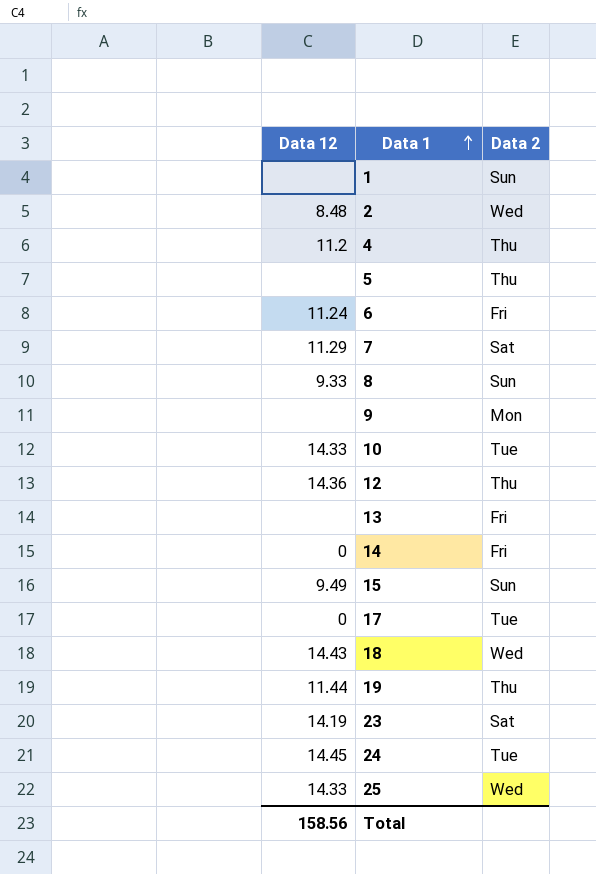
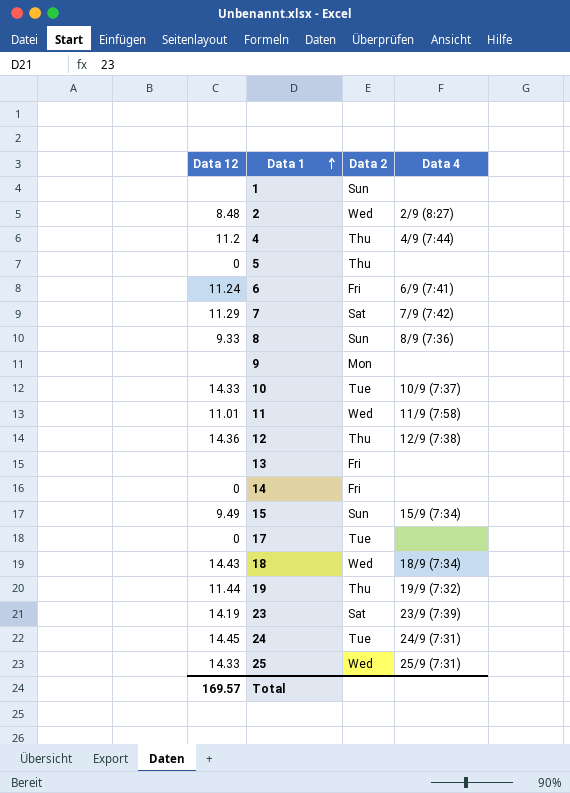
column Data 4 | position: none -> 4
5 | Data 12: none -> 0
row 11: none -> 11.01 | Wed | 11/9 (7:58)
Total | Data 12: 158.56 -> 169.57

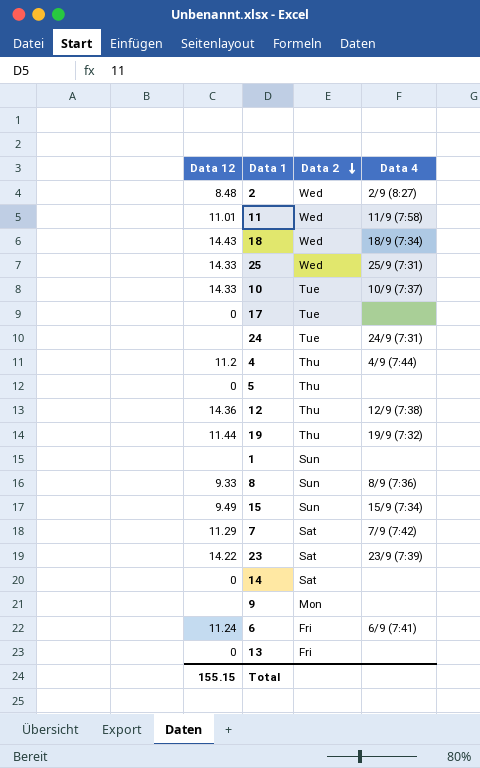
row order: Data 1 ascending -> Data 2 descending
24 | Data 12: 14.45 -> none
23 | Data 12: 14.19 -> 14.22
14 | Data 2: Fri -> Sat
13 | Data 12: none -> 0
Total | Data 12: 169.57 -> 155.15

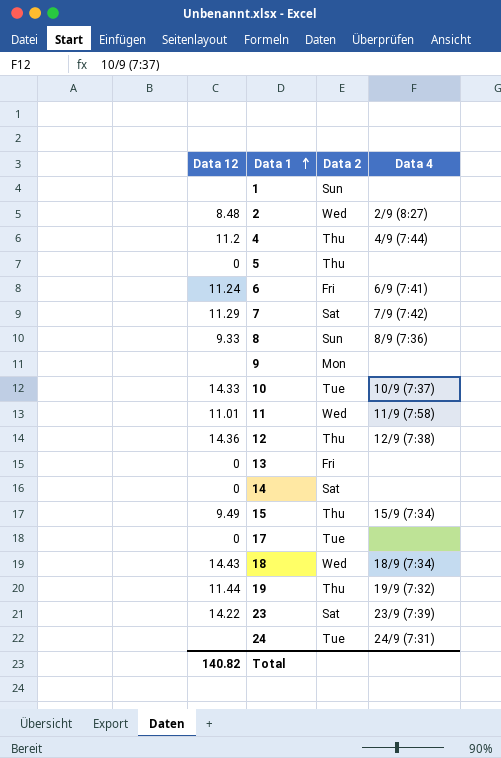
row order: Data 2 descending -> Data 1 ascending
row 25: 14.33 | Wed | 25/9 (7:31) -> none
15 | Data 2: Sun -> Thu
Total | Data 12: 155.15 -> 140.82

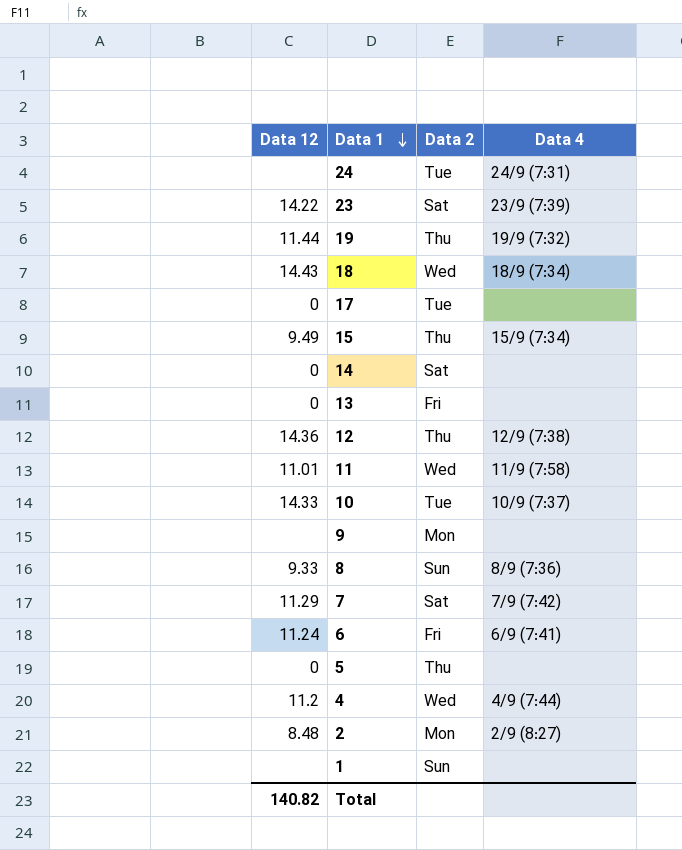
row order: Data 1 ascending -> Data 1 descending
4 | Data 2: Thu -> Wed
2 | Data 2: Wed -> Mon

